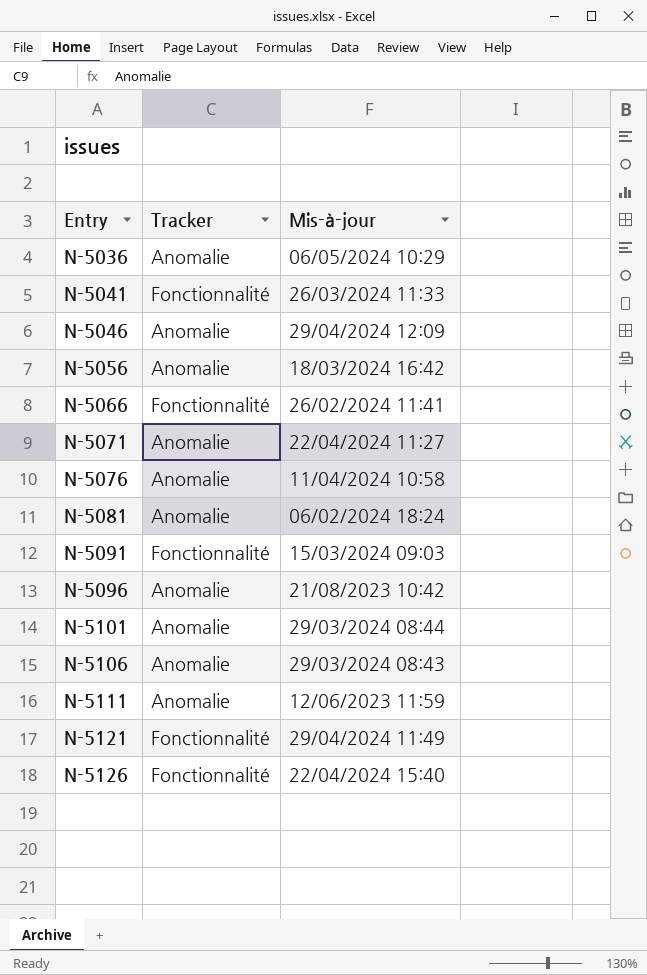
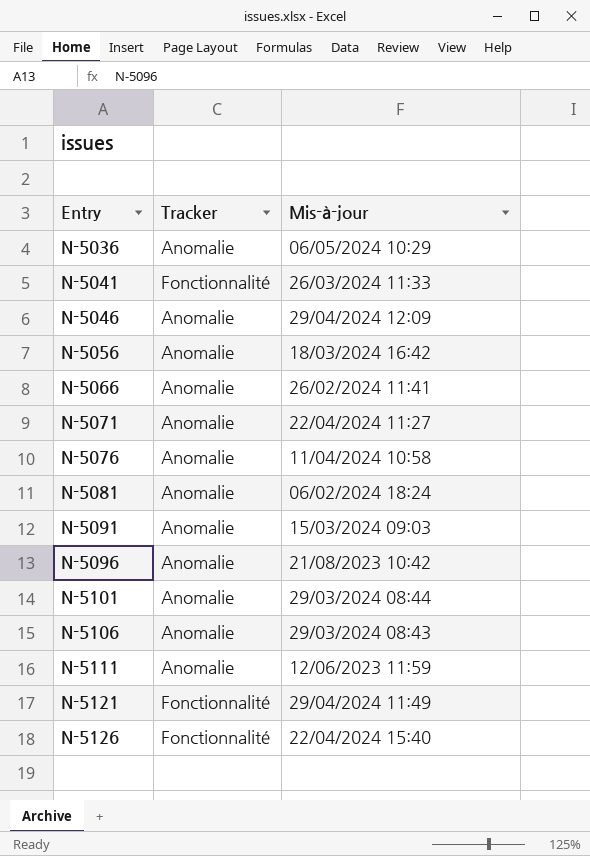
N-5066 | Tracker: Fonctionnalité -> Anomalie
N-5091 | Tracker: Fonctionnalité -> Anomalie

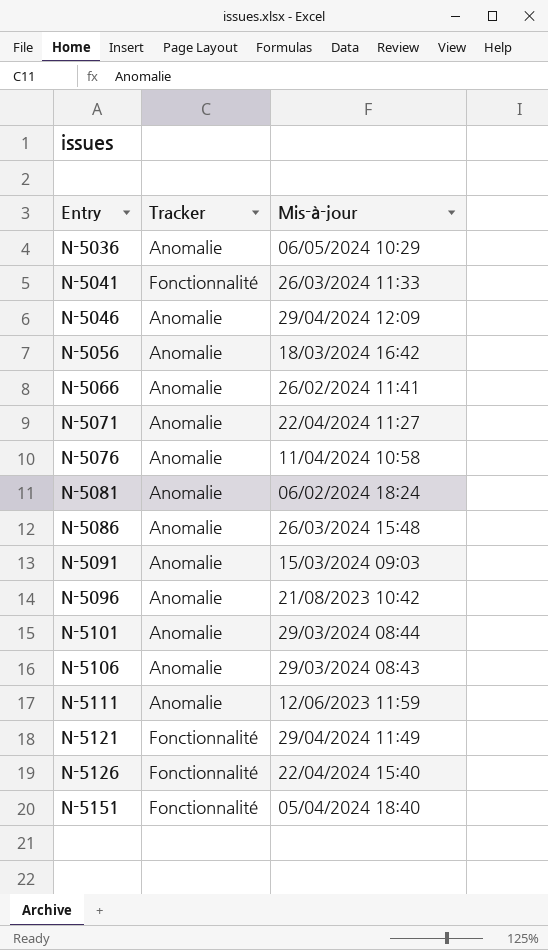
row N-5086: none -> Anomalie | 26/03/2024 15:48
row N-5151: none -> Fonctionnalité | 05/04/2024 18:40

